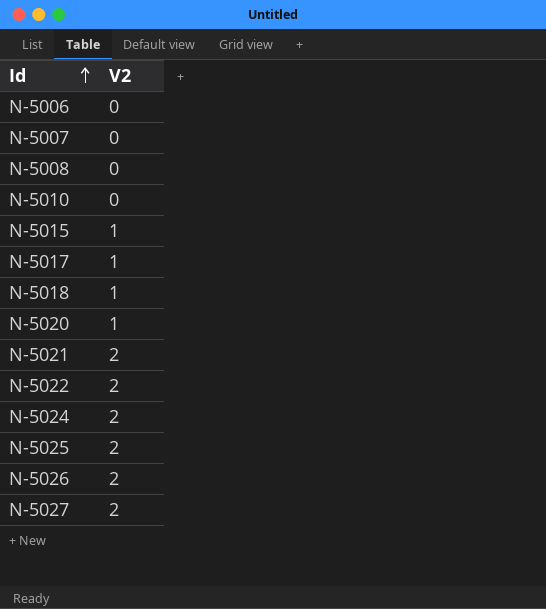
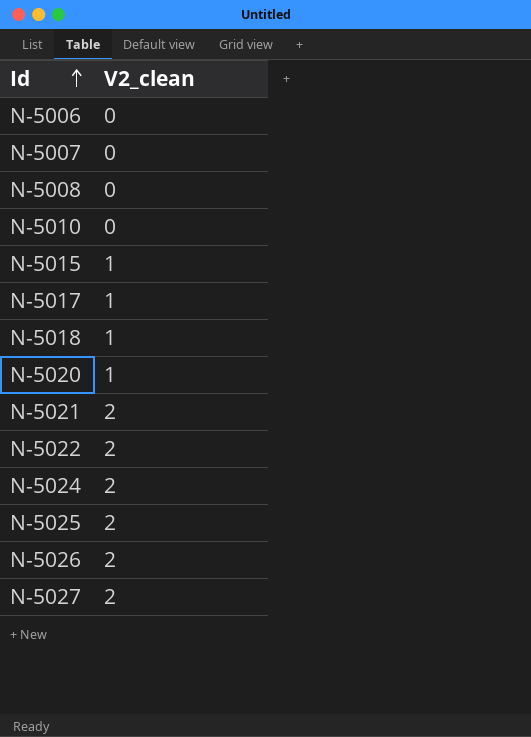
column name: V2 -> V2_clean

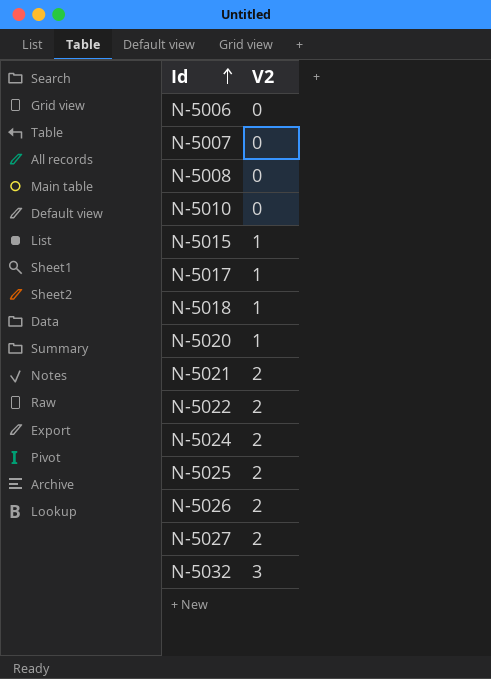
column name: V2_clean -> V2
row N-5032: none -> 3

